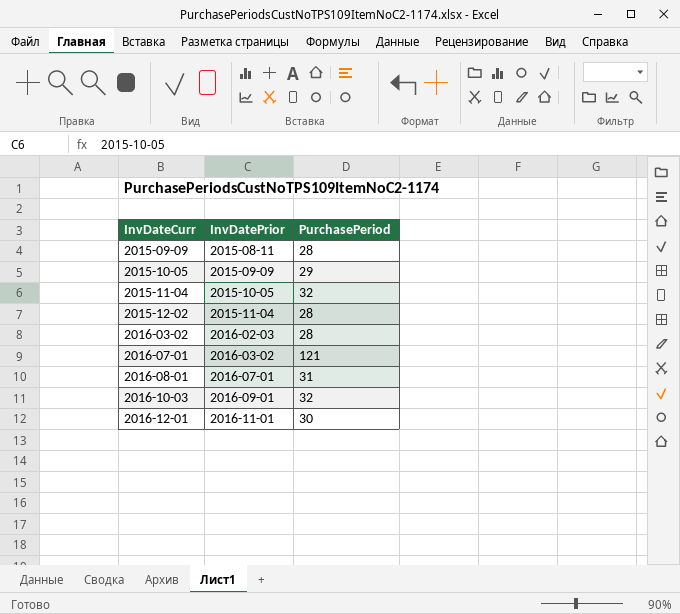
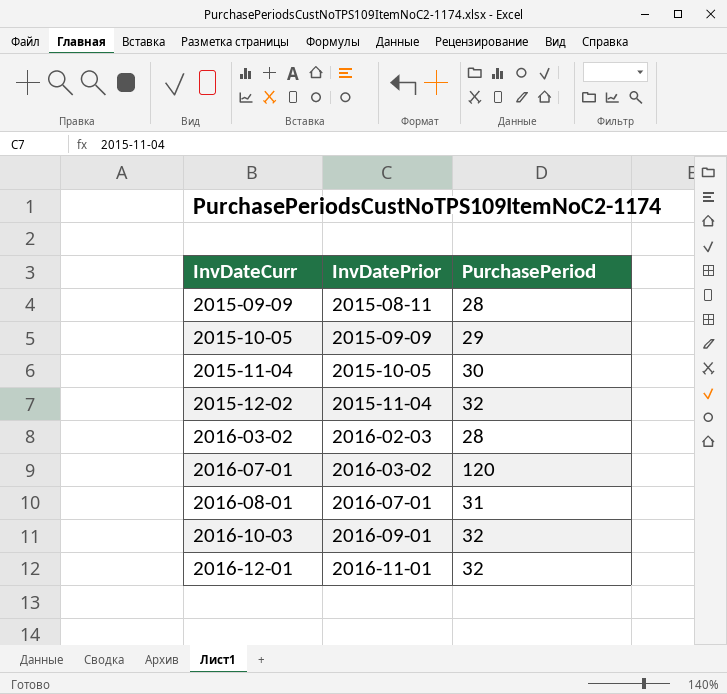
2015-11-04 | PurchasePeriod: 32 -> 30
2015-12-02 | PurchasePeriod: 28 -> 32
2016-07-01 | PurchasePeriod: 121 -> 120
2016-12-01 | PurchasePeriod: 30 -> 32

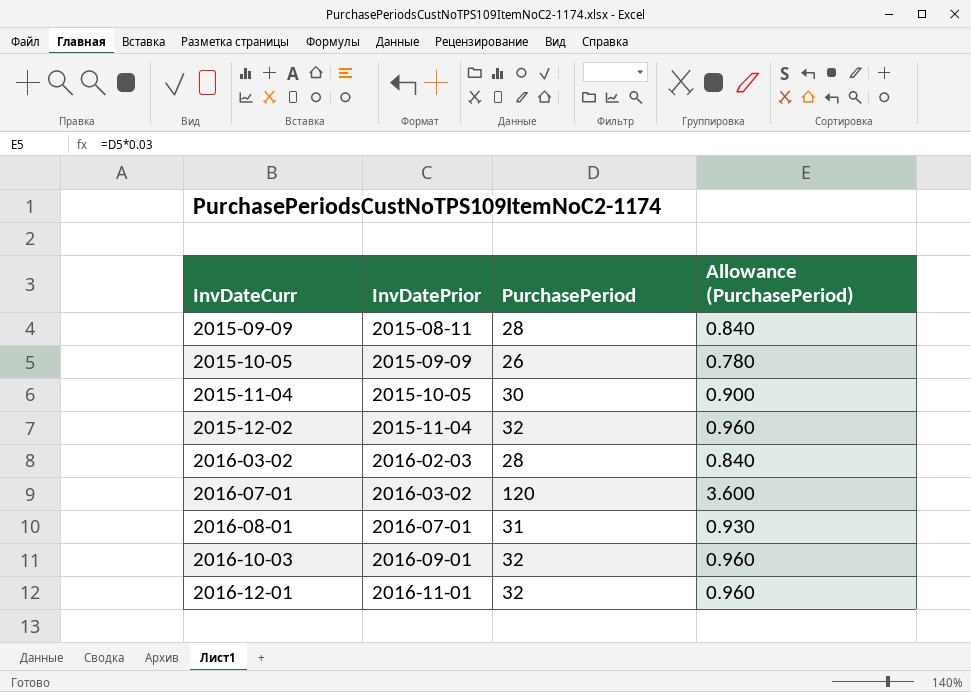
column Allowance (PurchasePeriod) | formula: none -> [PurchasePeriod] * 0.03
2015-10-05 | PurchasePeriod: 29 -> 26

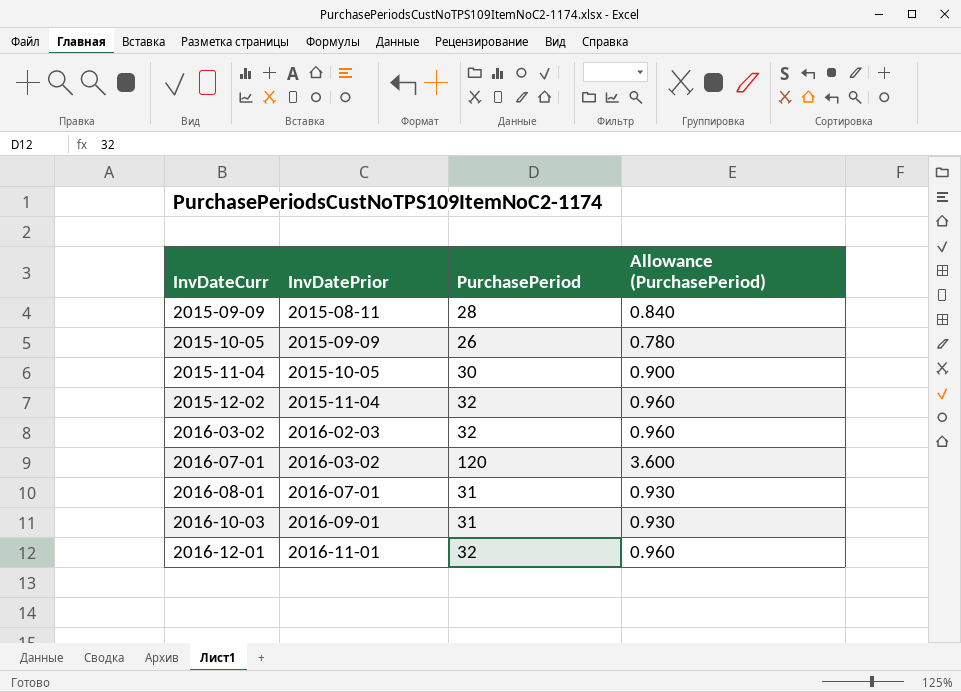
2016-03-02 | PurchasePeriod: 28 -> 32
2016-03-02 | Allowance (PurchasePeriod): 0.840 -> 0.960
2016-10-03 | PurchasePeriod: 32 -> 31
2016-10-03 | Allowance (PurchasePeriod): 0.960 -> 0.930

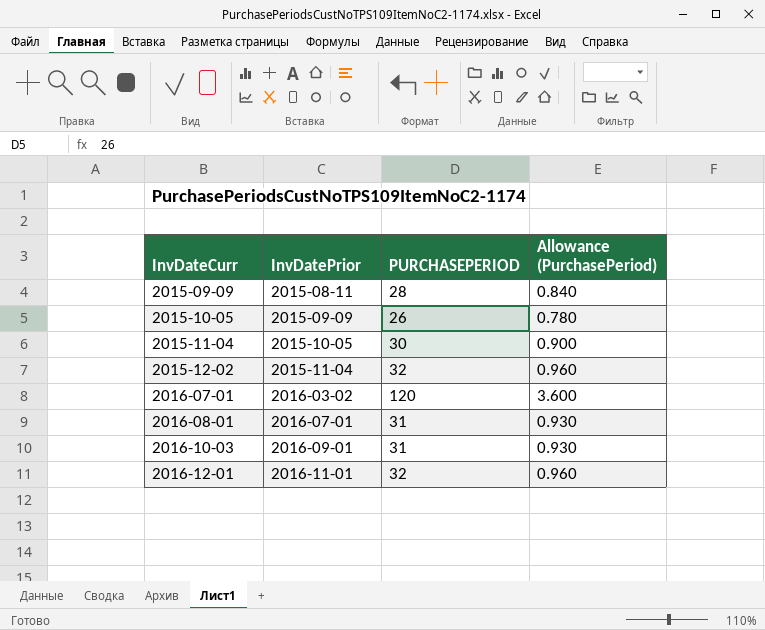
column name: PurchasePeriod -> PURCHASEPERIOD
row 2016-03-02: 2016-02-03 | 32 | 0.960 -> none

